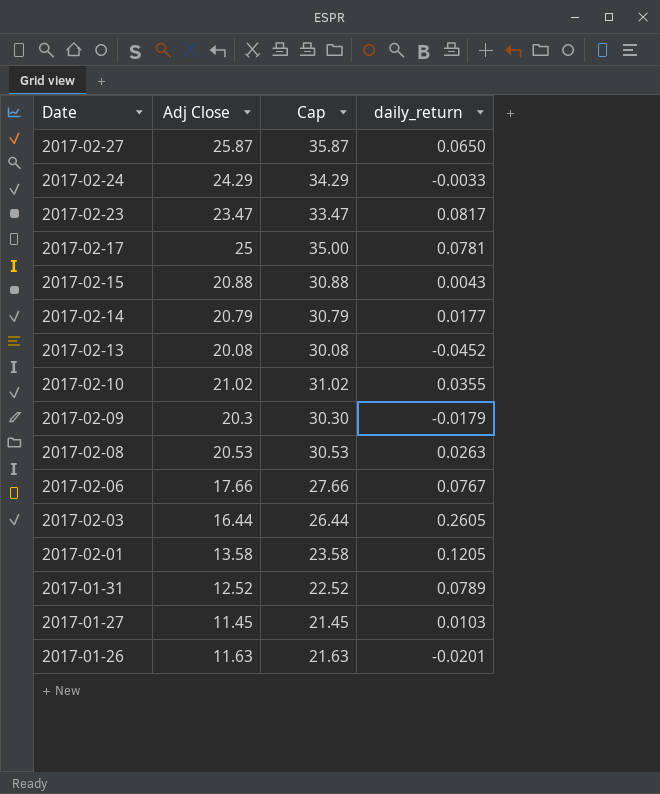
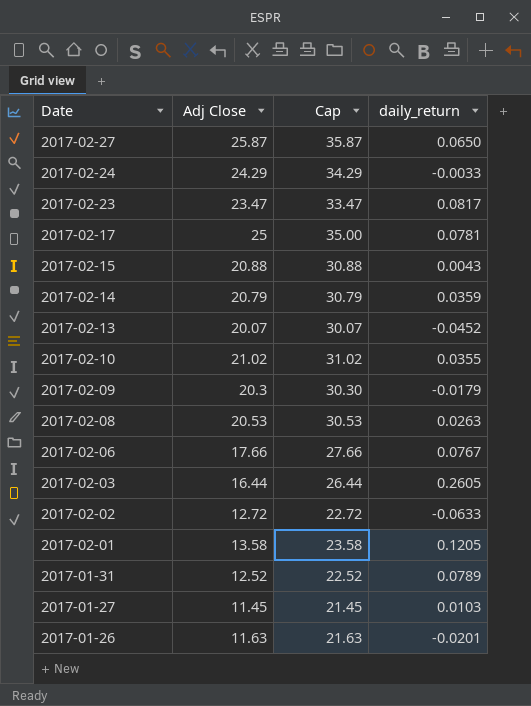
2017-02-14 | daily_return: 0.0177 -> 0.0359
2017-02-13 | Adj Close: 20.08 -> 20.07
2017-02-13 | Cap: 30.08 -> 30.07
row 2017-02-02: none -> 12.72 | 22.72 | -0.0633

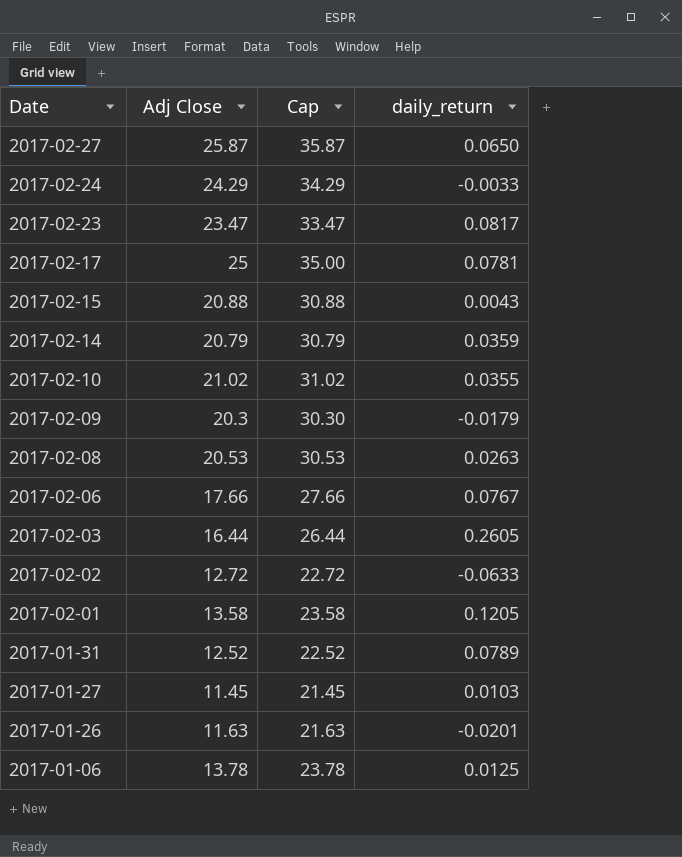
row 2017-02-13: 20.07 | 30.07 | -0.0452 -> none
row 2017-01-06: none -> 13.78 | 23.78 | 0.0125

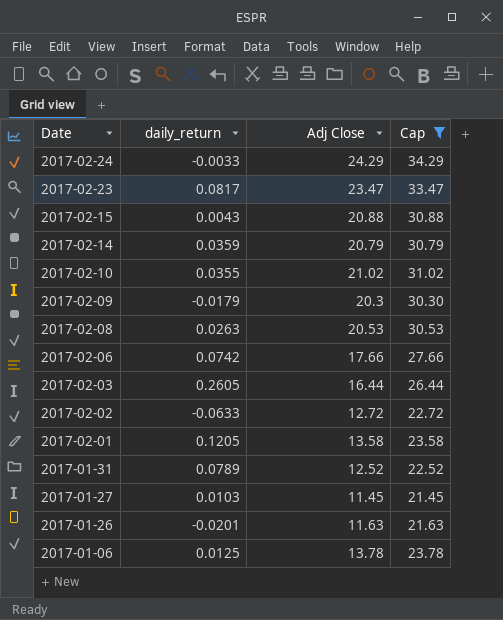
filter: none -> Cap <= 34.29
column daily_return | position: 4 -> 2
2017-02-06 | daily_return: 0.0767 -> 0.0742

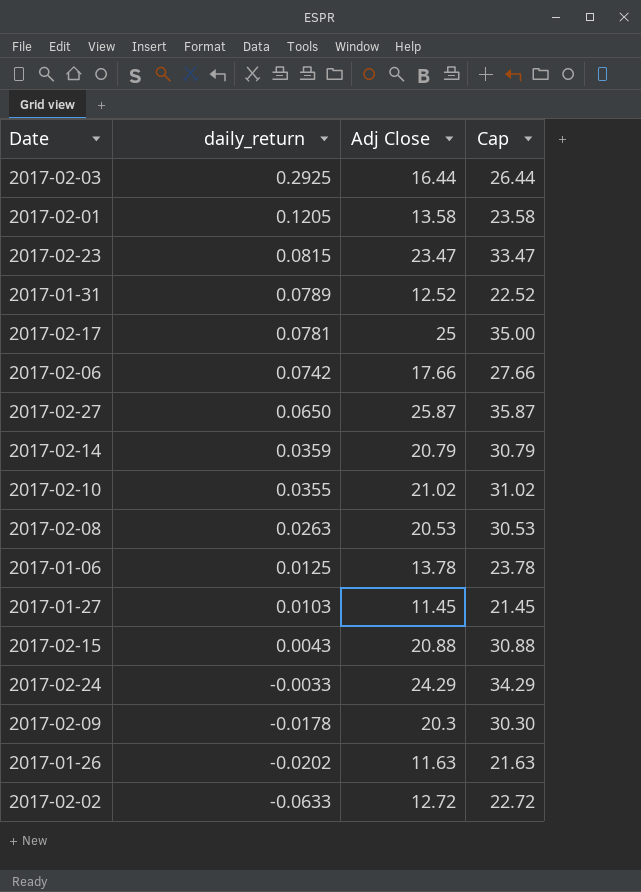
filter: Cap <= 34.29 -> none
row order: Date descending -> daily_return descending
2017-02-03 | daily_return: 0.2605 -> 0.2925
2017-02-23 | daily_return: 0.0817 -> 0.0815
2017-02-09 | daily_return: -0.0179 -> -0.0178
2017-01-26 | daily_return: -0.0201 -> -0.0202

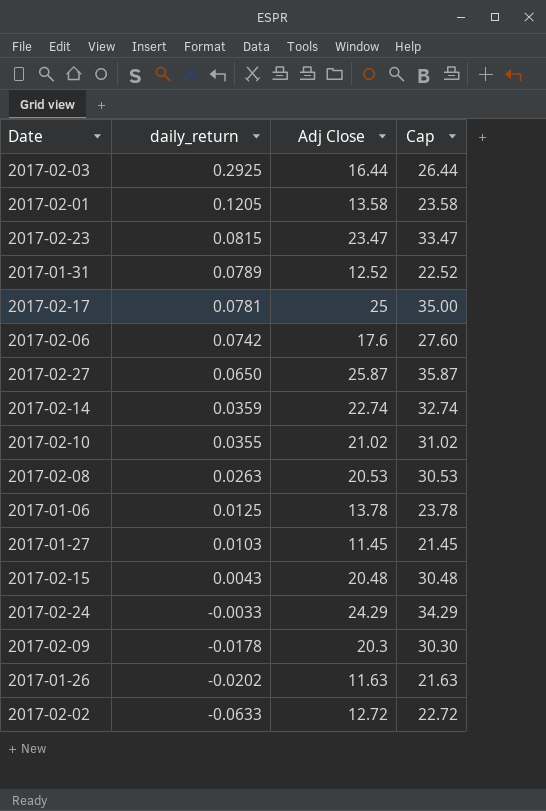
2017-02-06 | Adj Close: 17.66 -> 17.6
2017-02-06 | Cap: 27.66 -> 27.60
2017-02-14 | Adj Close: 20.79 -> 22.74
2017-02-14 | Cap: 30.79 -> 32.74
2017-02-15 | Adj Close: 20.88 -> 20.48
2017-02-15 | Cap: 30.88 -> 30.48

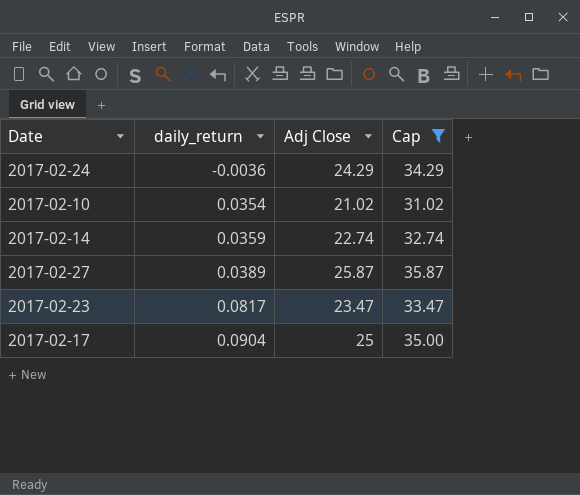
filter: none -> Cap >= 31.02
row order: daily_return descending -> daily_return ascending
2017-02-24 | daily_return: -0.0033 -> -0.0036
2017-02-10 | daily_return: 0.0355 -> 0.0354
2017-02-27 | daily_return: 0.0650 -> 0.0389
2017-02-23 | daily_return: 0.0815 -> 0.0817
2017-02-17 | daily_return: 0.0781 -> 0.0904

